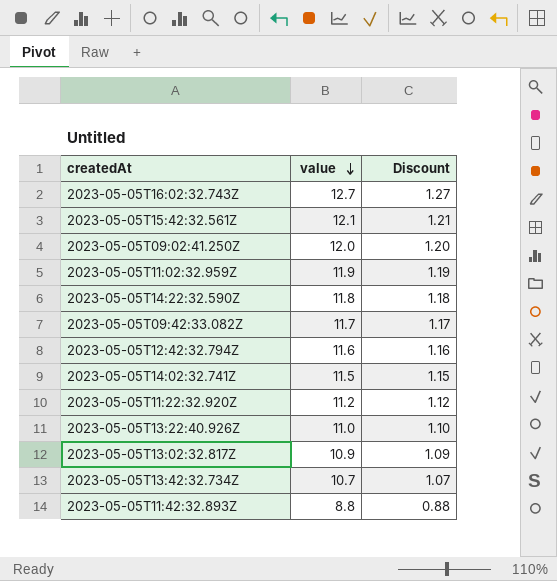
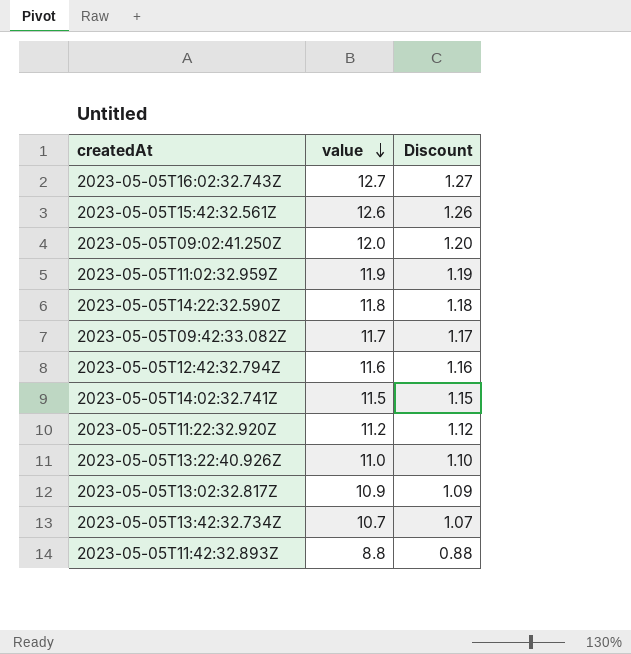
2023-05-05T15:42:32.561Z | value: 12.1 -> 12.6
2023-05-05T15:42:32.561Z | Discount: 1.21 -> 1.26

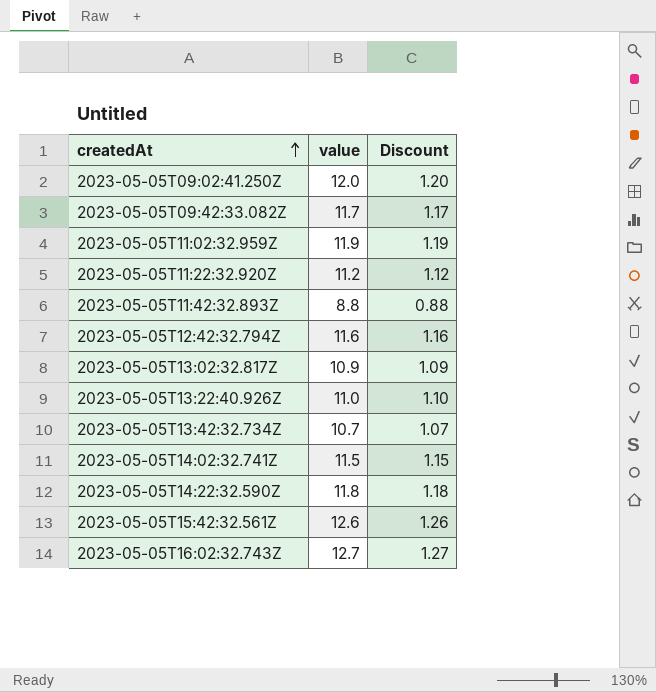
row order: value descending -> createdAt ascending

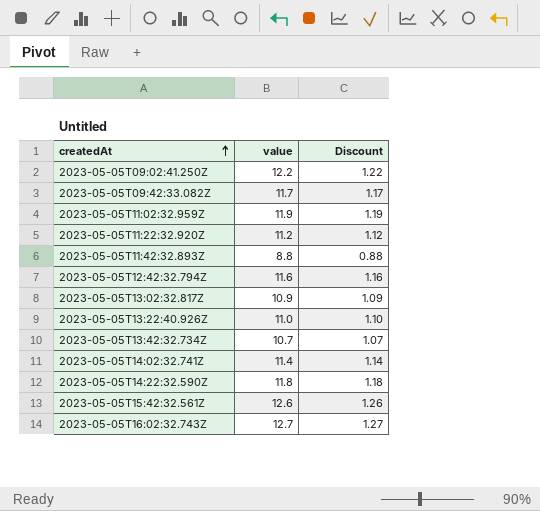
2023-05-05T09:02:41.250Z | value: 12.0 -> 12.2
2023-05-05T09:02:41.250Z | Discount: 1.20 -> 1.22
2023-05-05T14:02:32.741Z | value: 11.5 -> 11.4
2023-05-05T14:02:32.741Z | Discount: 1.15 -> 1.14

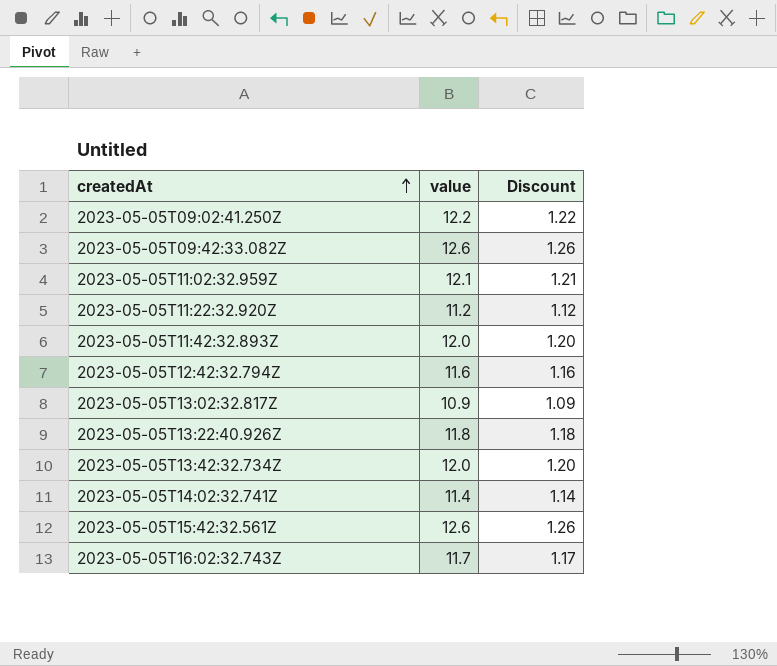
row 2023-05-05T14:22:32.590Z: 11.8 | 1.18 -> none
2023-05-05T09:42:33.082Z | value: 11.7 -> 12.6
2023-05-05T09:42:33.082Z | Discount: 1.17 -> 1.26
2023-05-05T11:02:32.959Z | value: 11.9 -> 12.1
2023-05-05T11:02:32.959Z | Discount: 1.19 -> 1.21
2023-05-05T11:42:32.893Z | value: 8.8 -> 12.0
2023-05-05T11:42:32.893Z | Discount: 0.88 -> 1.20
2023-05-05T13:22:40.926Z | value: 11.0 -> 11.8
2023-05-05T13:22:40.926Z | Discount: 1.10 -> 1.18
2023-05-05T13:42:32.734Z | value: 10.7 -> 12.0
2023-05-05T13:42:32.734Z | Discount: 1.07 -> 1.20
2023-05-05T16:02:32.743Z | value: 12.7 -> 11.7
2023-05-05T16:02:32.743Z | Discount: 1.27 -> 1.17

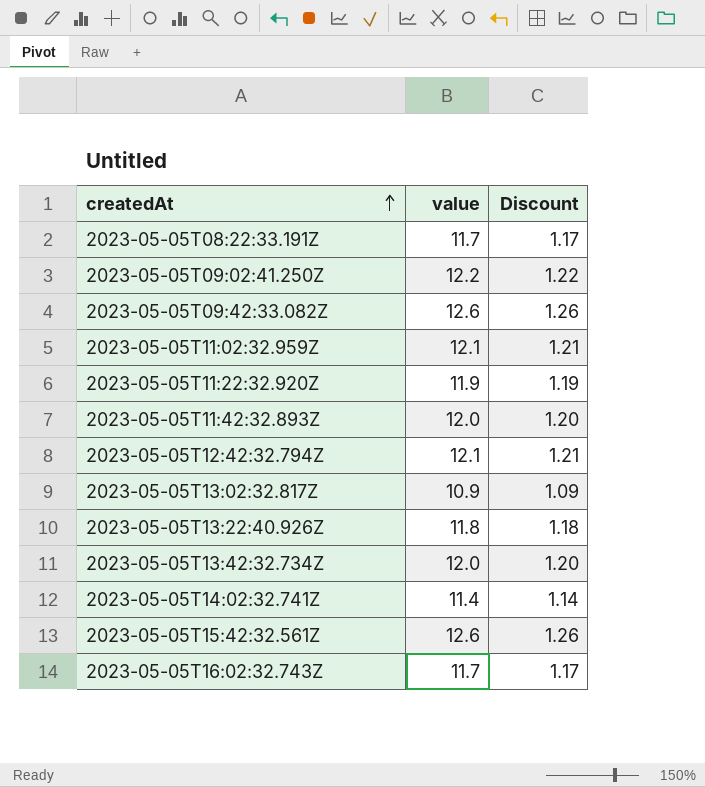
row 2023-05-05T08:22:33.191Z: none -> 11.7 | 1.17
2023-05-05T11:22:32.920Z | value: 11.2 -> 11.9
2023-05-05T11:22:32.920Z | Discount: 1.12 -> 1.19
2023-05-05T12:42:32.794Z | value: 11.6 -> 12.1
2023-05-05T12:42:32.794Z | Discount: 1.16 -> 1.21

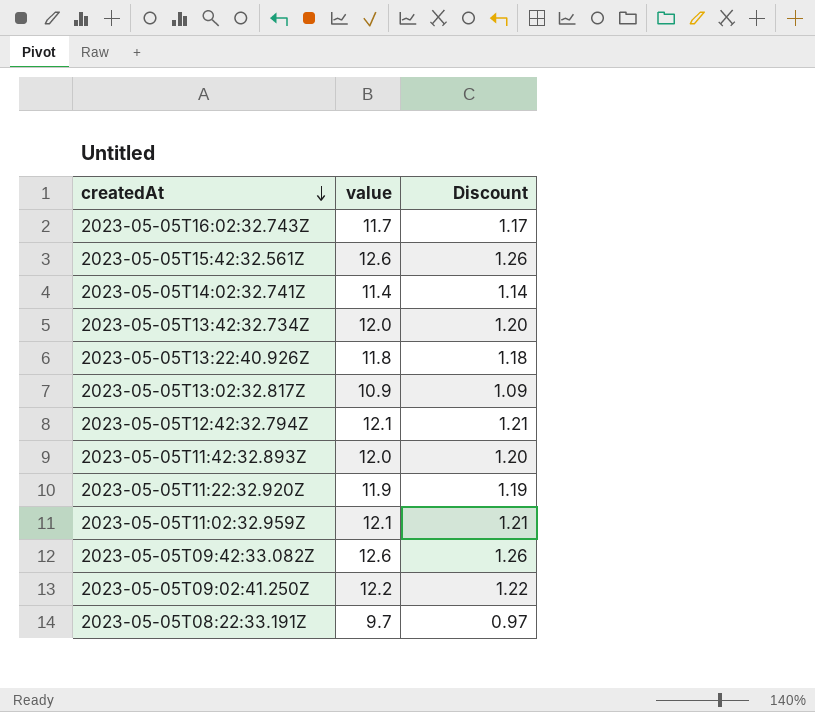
row order: createdAt ascending -> createdAt descending
2023-05-05T08:22:33.191Z | value: 11.7 -> 9.7
2023-05-05T08:22:33.191Z | Discount: 1.17 -> 0.97

